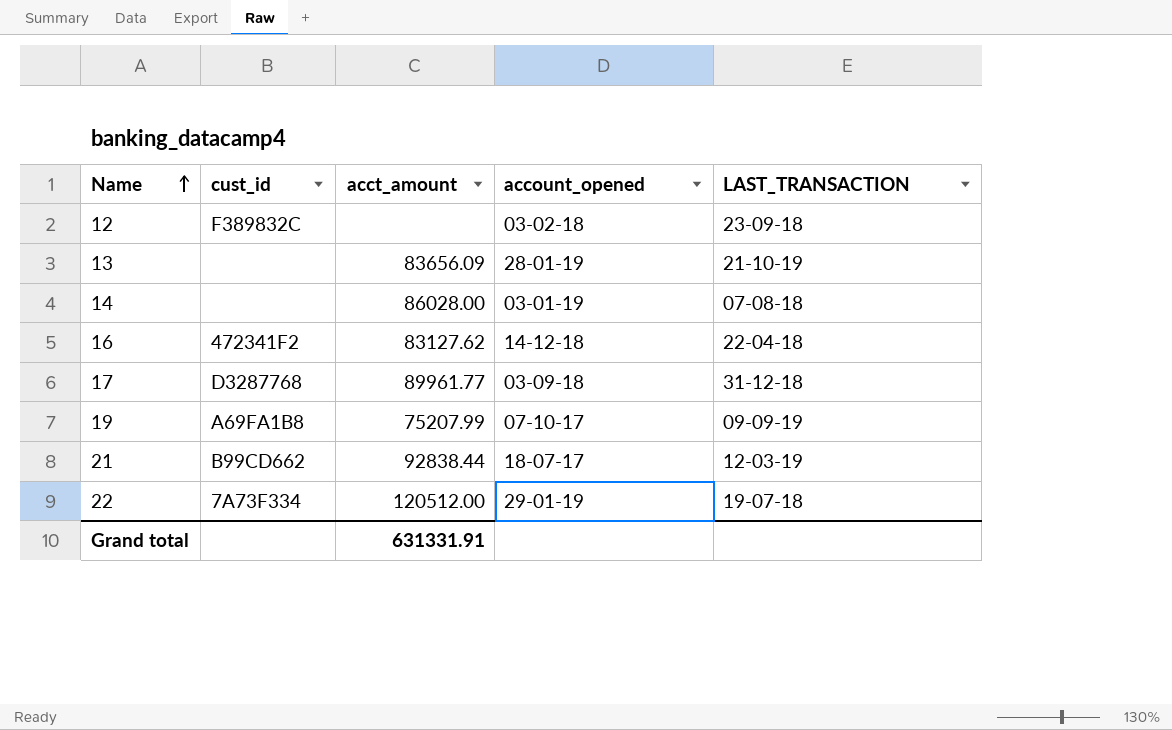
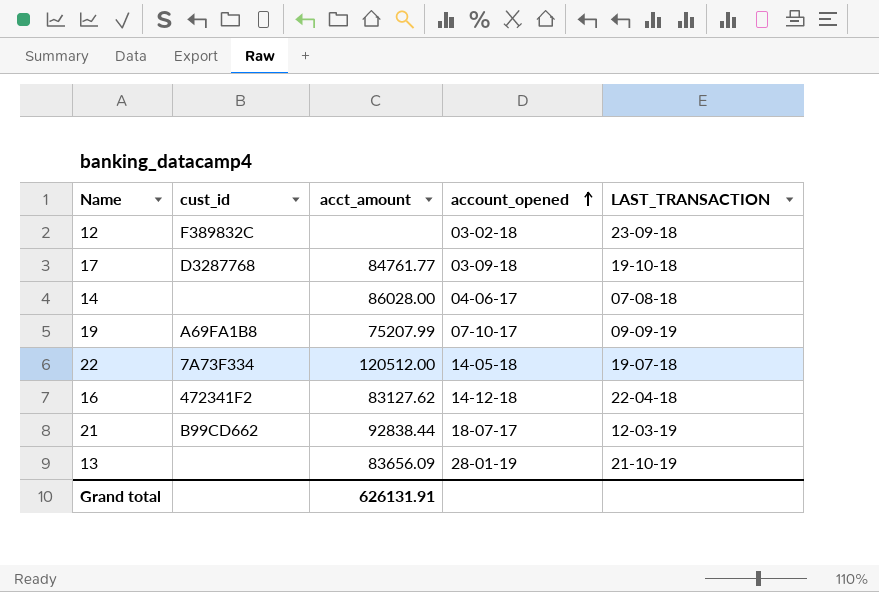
row order: Name ascending -> account_opened ascending
17 | acct_amount: 89961.77 -> 84761.77
17 | LAST_TRANSACTION: 31-12-18 -> 19-10-18
14 | account_opened: 03-01-19 -> 04-06-17
22 | account_opened: 29-01-19 -> 14-05-18
Grand total | acct_amount: 631331.91 -> 626131.91

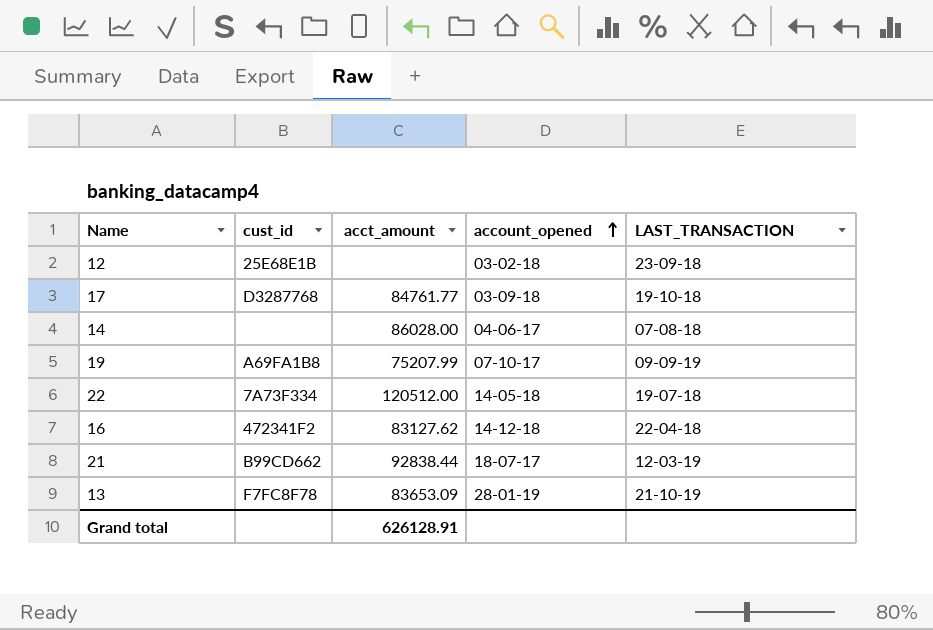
12 | cust_id: F389832C -> 25E68E1B
13 | cust_id: none -> F7FC8F78
13 | acct_amount: 83656.09 -> 83653.09
Grand total | acct_amount: 626131.91 -> 626128.91

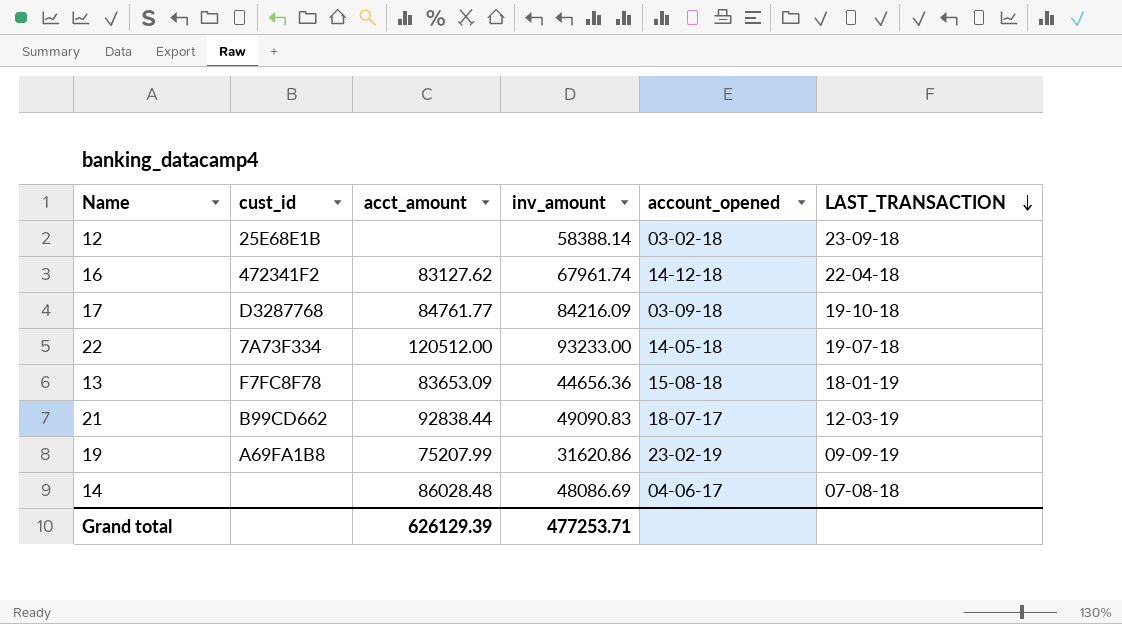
row order: account_opened ascending -> LAST_TRANSACTION descending
column inv_amount | position: none -> 4
13 | account_opened: 28-01-19 -> 15-08-18
13 | LAST_TRANSACTION: 21-10-19 -> 18-01-19
19 | account_opened: 07-10-17 -> 23-02-19
14 | acct_amount: 86028.00 -> 86028.48
Grand total | acct_amount: 626128.91 -> 626129.39

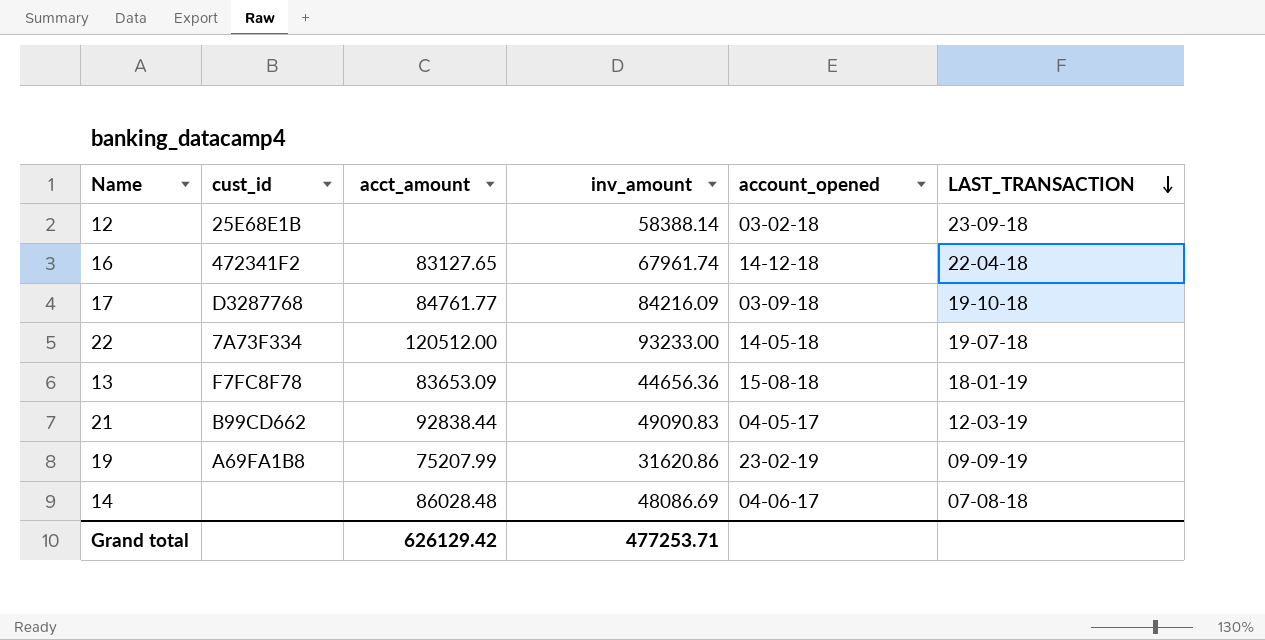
16 | acct_amount: 83127.62 -> 83127.65
21 | account_opened: 18-07-17 -> 04-05-17
Grand total | acct_amount: 626129.39 -> 626129.42

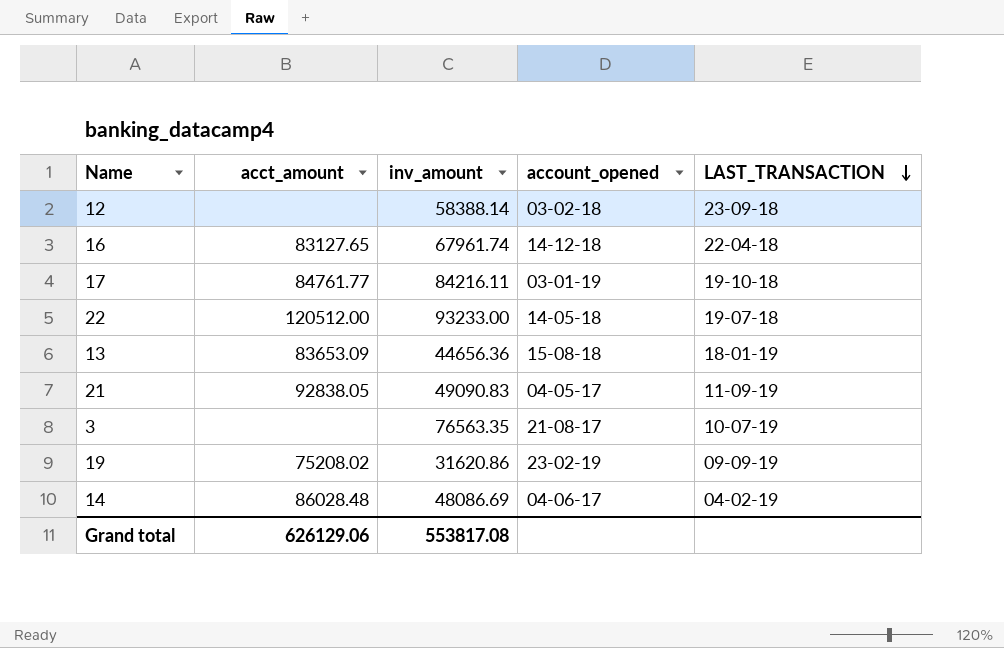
column cust_id | position: 2 -> none
17 | inv_amount: 84216.09 -> 84216.11
17 | account_opened: 03-09-18 -> 03-01-19
21 | acct_amount: 92838.44 -> 92838.05
21 | LAST_TRANSACTION: 12-03-19 -> 11-09-19
row 3: none -> none | 76563.35 | 21-08-17 | 10-07-19
19 | acct_amount: 75207.99 -> 75208.02
14 | LAST_TRANSACTION: 07-08-18 -> 04-02-19
Grand total | acct_amount: 626129.42 -> 626129.06
Grand total | inv_amount: 477253.71 -> 553817.08

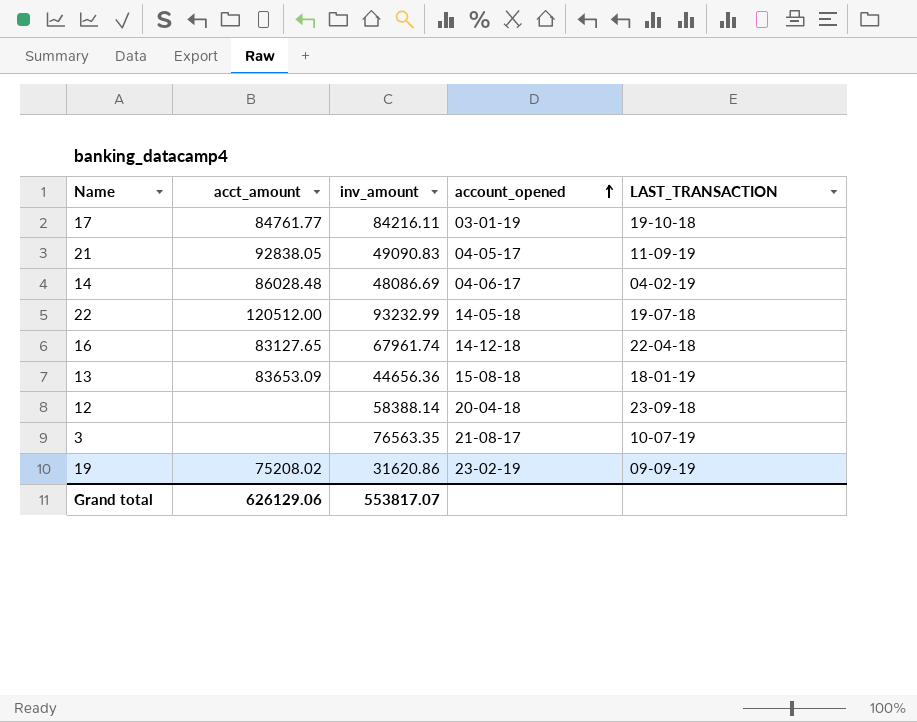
row order: LAST_TRANSACTION descending -> account_opened ascending
22 | inv_amount: 93233.00 -> 93232.99
12 | account_opened: 03-02-18 -> 20-04-18
Grand total | inv_amount: 553817.08 -> 553817.07

